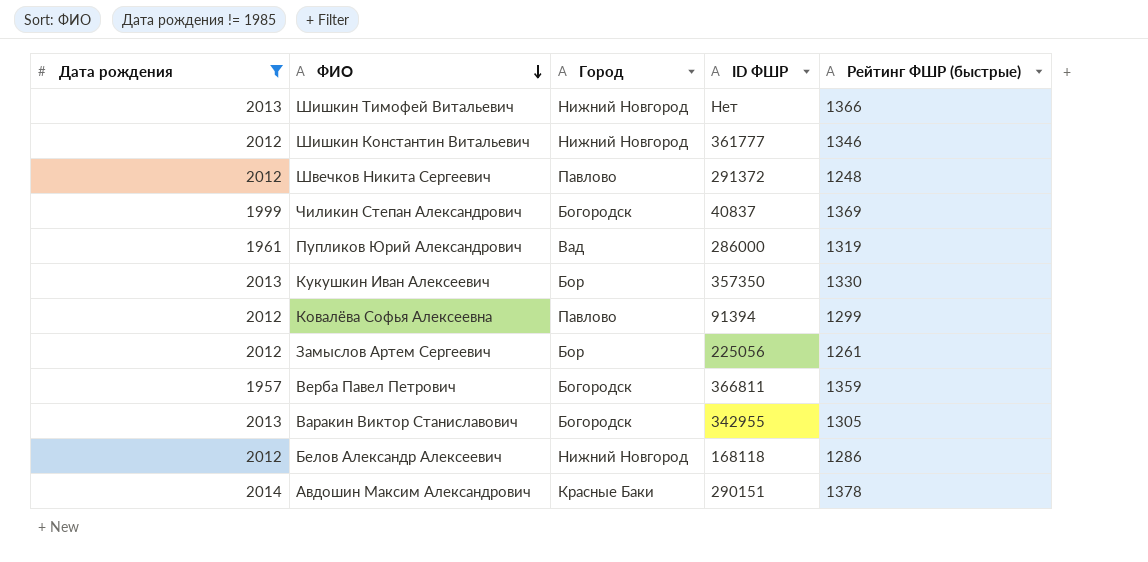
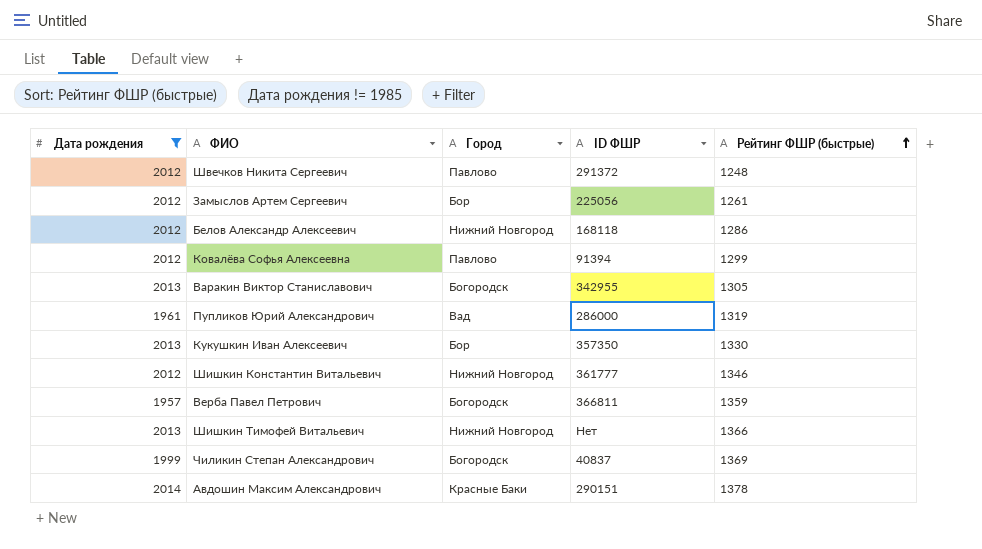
row order: ФИО descending -> Рейтинг ФШР (быстрые) ascending

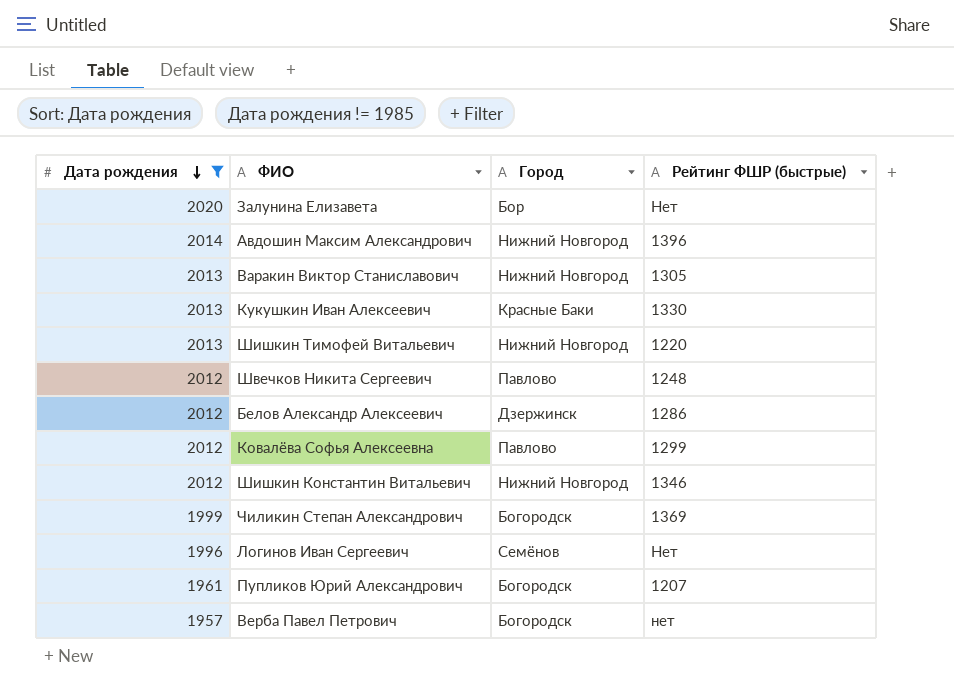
row order: Рейтинг ФШР (быстрые) ascending -> Дата рождения descending
column ID ФШР | position: 4 -> none
row Замыслов Артем Сергеевич: 2012 | Бор | 225056 | 1261 -> none
row Залунина Елизавета: none -> 2020 | Бор | Нет
Авдошин Максим Александрович | Город: Красные Баки -> Нижний Новгород
Авдошин Максим Александрович | Рейтинг ФШР (быстрые): 1378 -> 1396
Варакин Виктор Станиславович | Город: Богородск -> Нижний Новгород
Кукушкин Иван Алексеевич | Город: Бор -> Красные Баки
Шишкин Тимофей Витальевич | Рейтинг ФШР (быстрые): 1366 -> 1220
Белов Александр Алексеевич | Город: Нижний Новгород -> Дзержинск
row Логинов Иван Сергеевич: none -> 1996 | Семёнов | Нет
Пупликов Юрий Александрович | Город: Вад -> Богородск
Пупликов Юрий Александрович | Рейтинг ФШР (быстрые): 1319 -> 1207
Верба Павел Петрович | Рейтинг ФШР (быстрые): 1359 -> нет

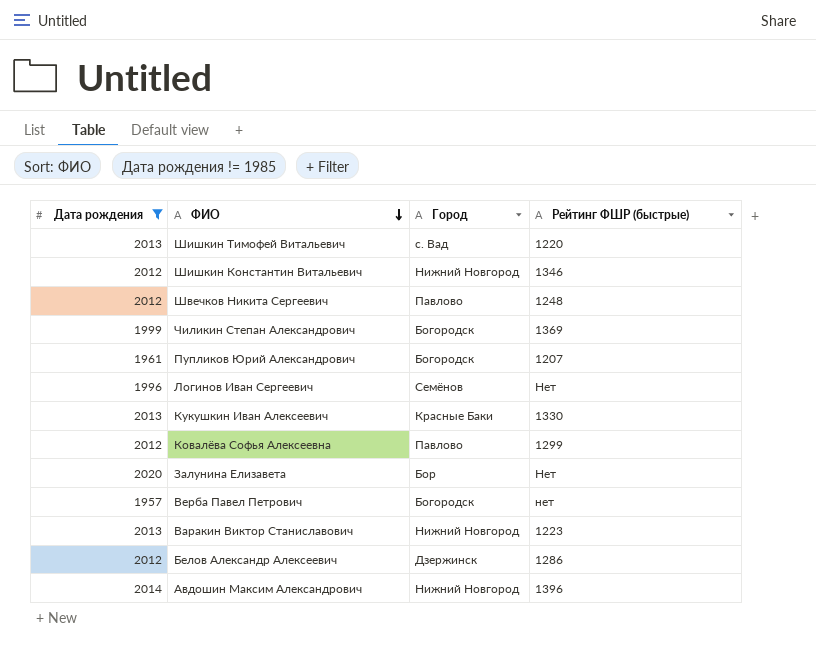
row order: Дата рождения descending -> ФИО descending
Шишкин Тимофей Витальевич | Город: Нижний Новгород -> с. Вад
Варакин Виктор Станиславович | Рейтинг ФШР (быстрые): 1305 -> 1223

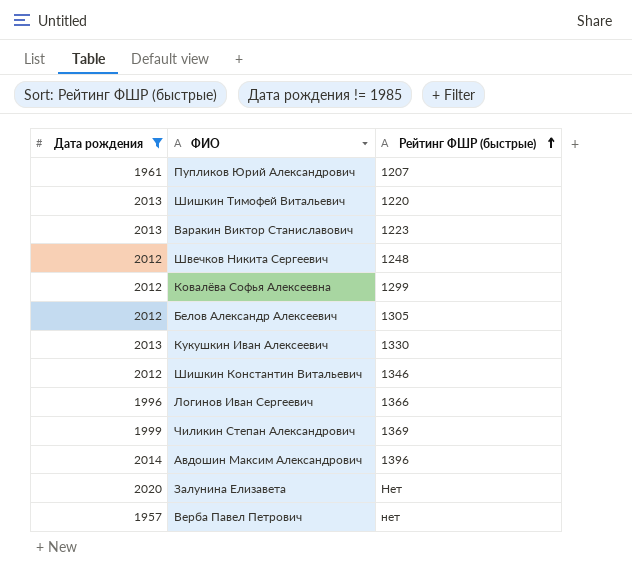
row order: ФИО descending -> Рейтинг ФШР (быстрые) ascending
column Город | position: 3 -> none
Белов Александр Алексеевич | Рейтинг ФШР (быстрые): 1286 -> 1305
Логинов Иван Сергеевич | Рейтинг ФШР (быстрые): Нет -> 1366

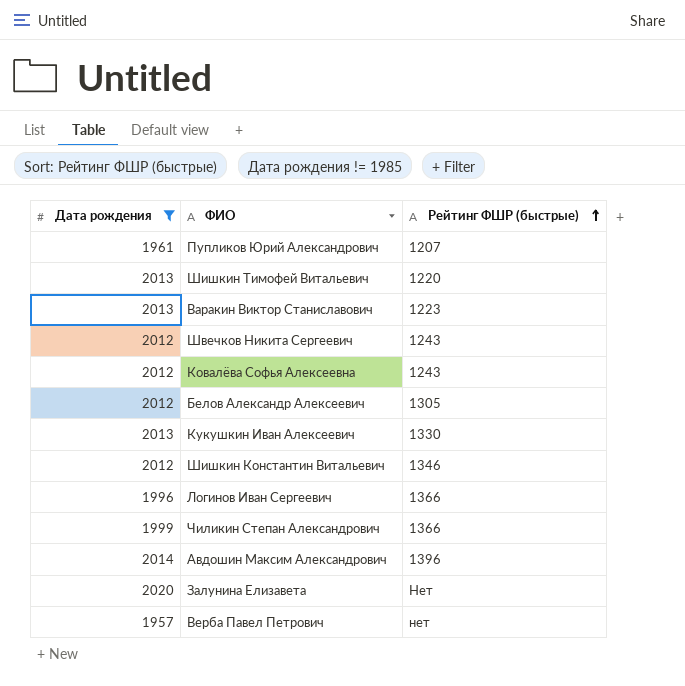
Швечков Никита Сергеевич | Рейтинг ФШР (быстрые): 1248 -> 1243
Ковалёва Софья Алексеевна | Рейтинг ФШР (быстрые): 1299 -> 1243
Чиликин Степан Александрович | Рейтинг ФШР (быстрые): 1369 -> 1366

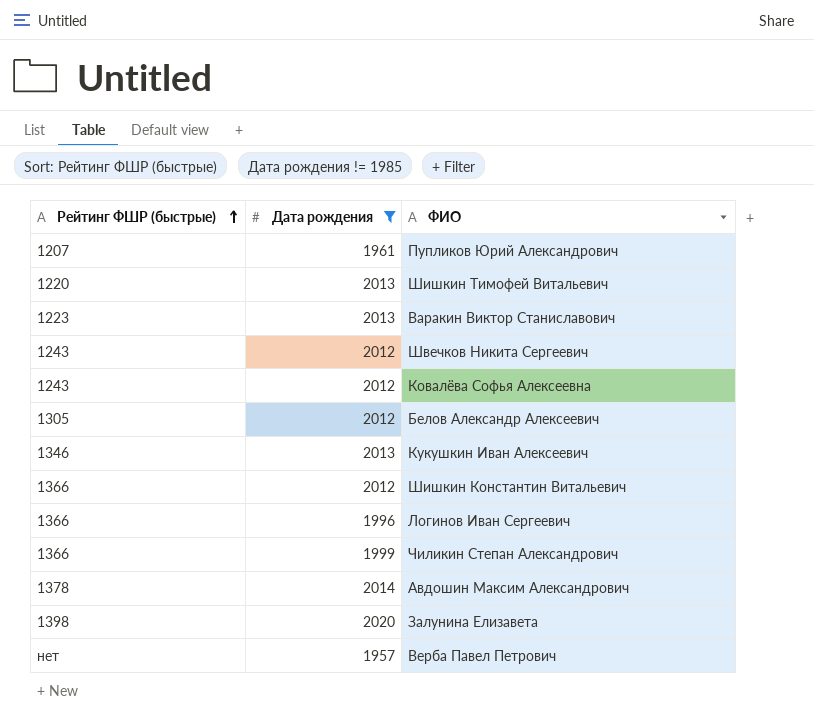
column Рейтинг ФШР (быстрые) | position: 3 -> 1
Кукушкин Иван Алексеевич | Рейтинг ФШР (быстрые): 1330 -> 1346
Шишкин Константин Витальевич | Рейтинг ФШР (быстрые): 1346 -> 1366
Авдошин Максим Александрович | Рейтинг ФШР (быстрые): 1396 -> 1378
Залунина Елизавета | Рейтинг ФШР (быстрые): Нет -> 1398

